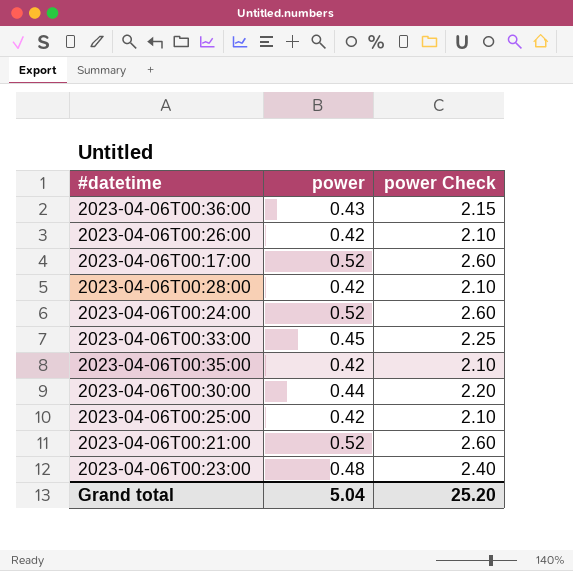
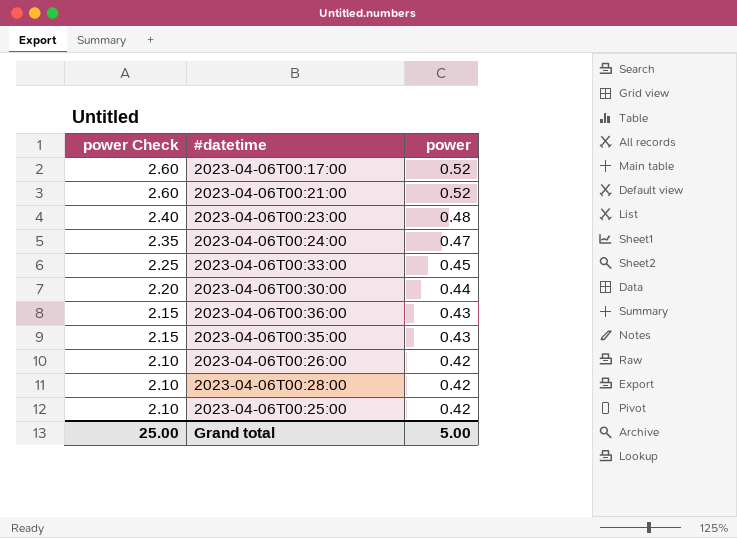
row order: none -> power Check descending
column power Check | position: 3 -> 1
2023-04-06T00:24:00 | power Check: 2.60 -> 2.35
2023-04-06T00:24:00 | power: 0.52 -> 0.47
2023-04-06T00:35:00 | power Check: 2.10 -> 2.15
2023-04-06T00:35:00 | power: 0.42 -> 0.43
Grand total | power Check: 25.20 -> 25.00
Grand total | power: 5.04 -> 5.00

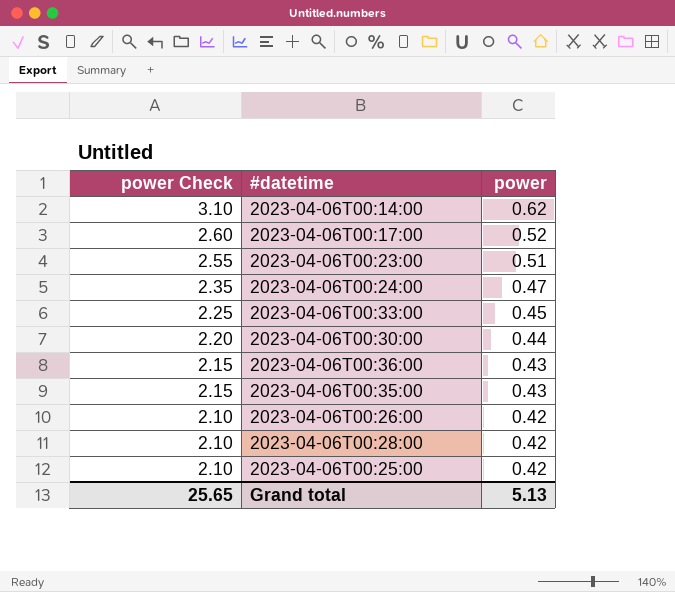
row 2023-04-06T00:21:00: 2.60 | 0.52 -> none
row 2023-04-06T00:14:00: none -> 3.10 | 0.62
2023-04-06T00:23:00 | power Check: 2.40 -> 2.55
2023-04-06T00:23:00 | power: 0.48 -> 0.51
Grand total | power Check: 25.00 -> 25.65
Grand total | power: 5.00 -> 5.13

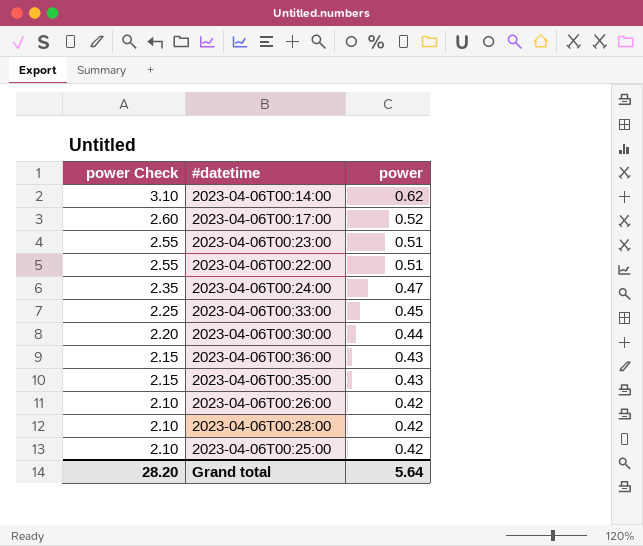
row 2023-04-06T00:22:00: none -> 2.55 | 0.51
Grand total | power Check: 25.65 -> 28.20
Grand total | power: 5.13 -> 5.64

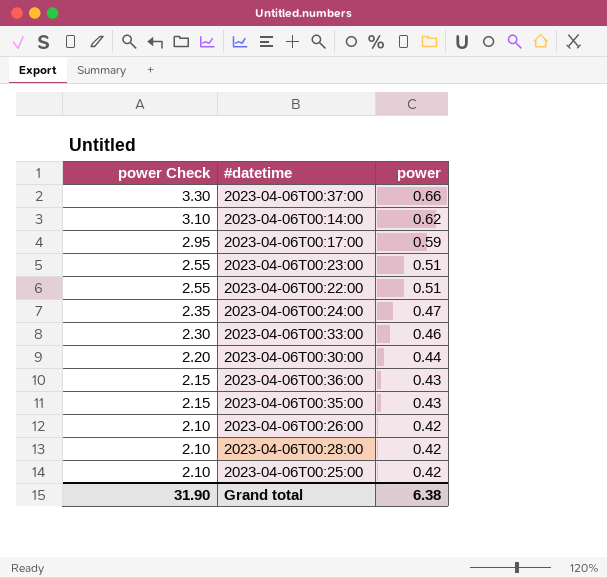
row 2023-04-06T00:37:00: none -> 3.30 | 0.66
2023-04-06T00:17:00 | power Check: 2.60 -> 2.95
2023-04-06T00:17:00 | power: 0.52 -> 0.59
2023-04-06T00:33:00 | power Check: 2.25 -> 2.30
2023-04-06T00:33:00 | power: 0.45 -> 0.46
Grand total | power Check: 28.20 -> 31.90
Grand total | power: 5.64 -> 6.38

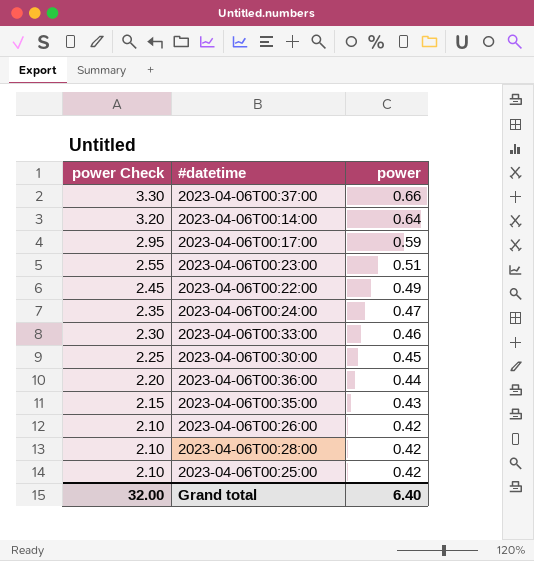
2023-04-06T00:14:00 | power Check: 3.10 -> 3.20
2023-04-06T00:14:00 | power: 0.62 -> 0.64
2023-04-06T00:22:00 | power Check: 2.55 -> 2.45
2023-04-06T00:22:00 | power: 0.51 -> 0.49
2023-04-06T00:30:00 | power Check: 2.20 -> 2.25
2023-04-06T00:30:00 | power: 0.44 -> 0.45
2023-04-06T00:36:00 | power Check: 2.15 -> 2.20
2023-04-06T00:36:00 | power: 0.43 -> 0.44
Grand total | power Check: 31.90 -> 32.00
Grand total | power: 6.38 -> 6.40

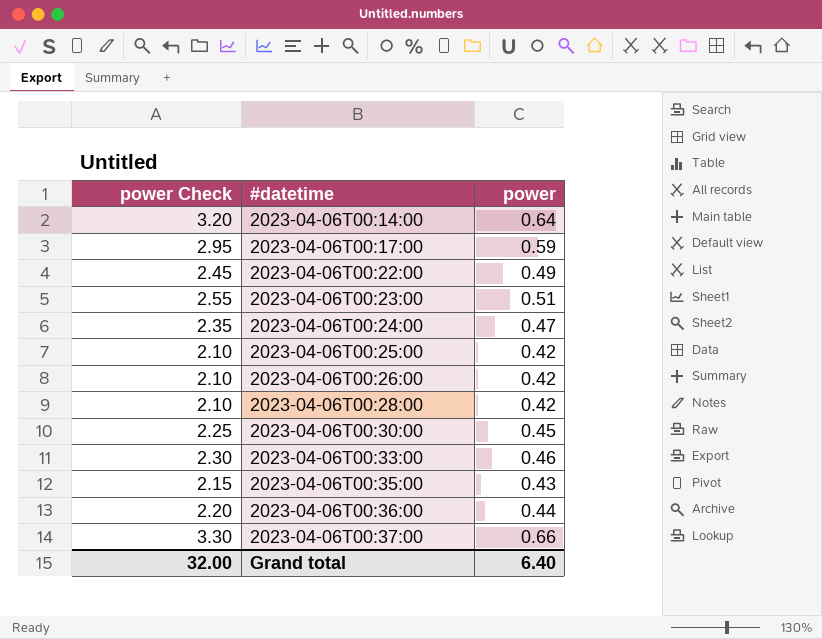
row order: power Check descending -> #datetime ascending

